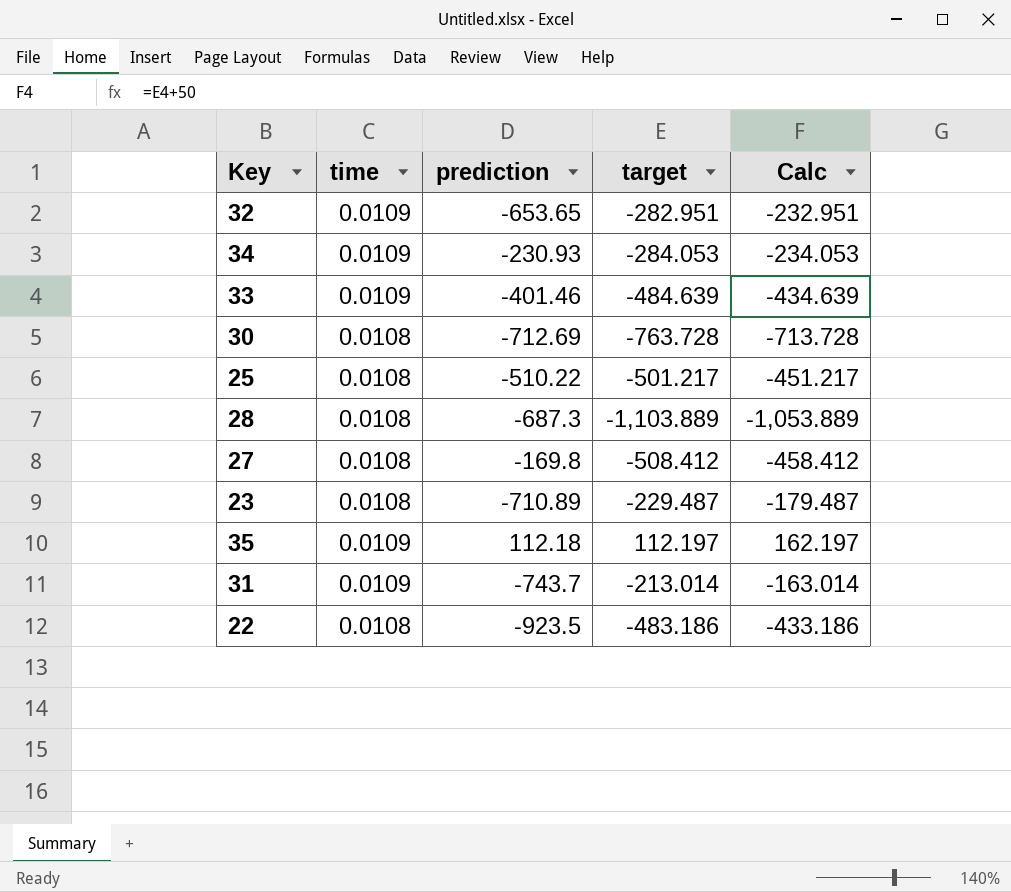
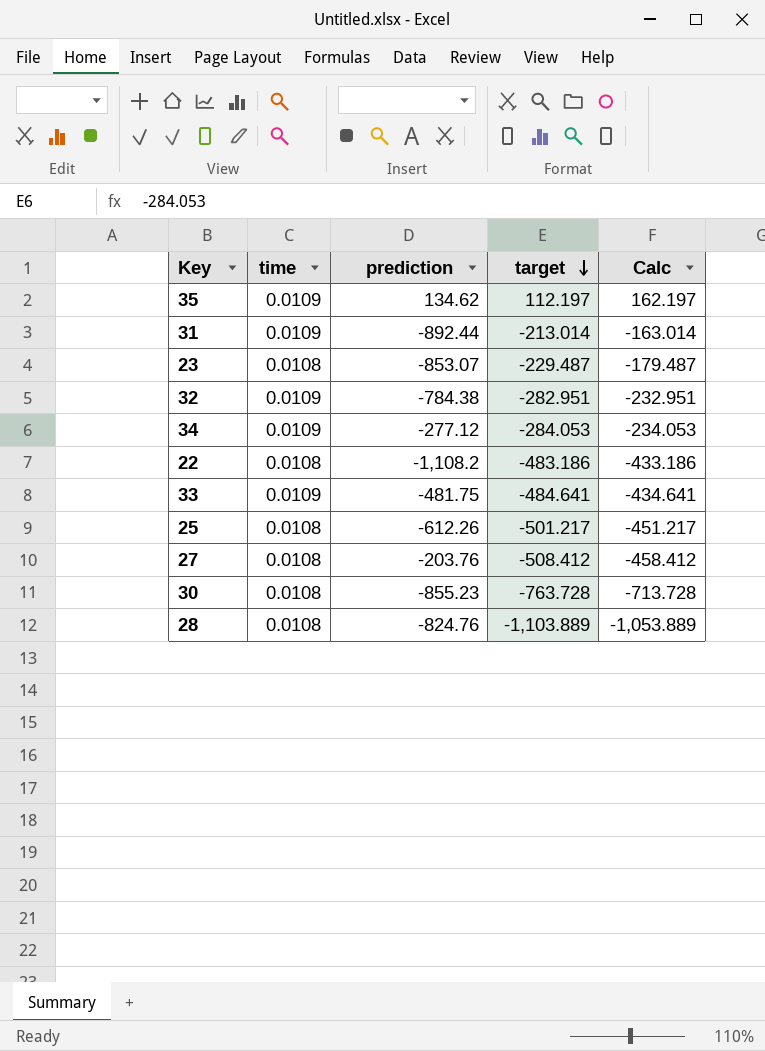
row order: none -> target descending
35 | prediction: 112.18 -> 134.62
31 | prediction: -743.7 -> -892.44
23 | prediction: -710.89 -> -853.07
32 | prediction: -653.65 -> -784.38
34 | prediction: -230.93 -> -277.12
22 | prediction: -923.5 -> -1,108.2
33 | prediction: -401.46 -> -481.75
33 | target: -484.639 -> -484.641
33 | Calc: -434.639 -> -434.641
25 | prediction: -510.22 -> -612.26
27 | prediction: -169.8 -> -203.76
30 | prediction: -712.69 -> -855.23
28 | prediction: -687.3 -> -824.76

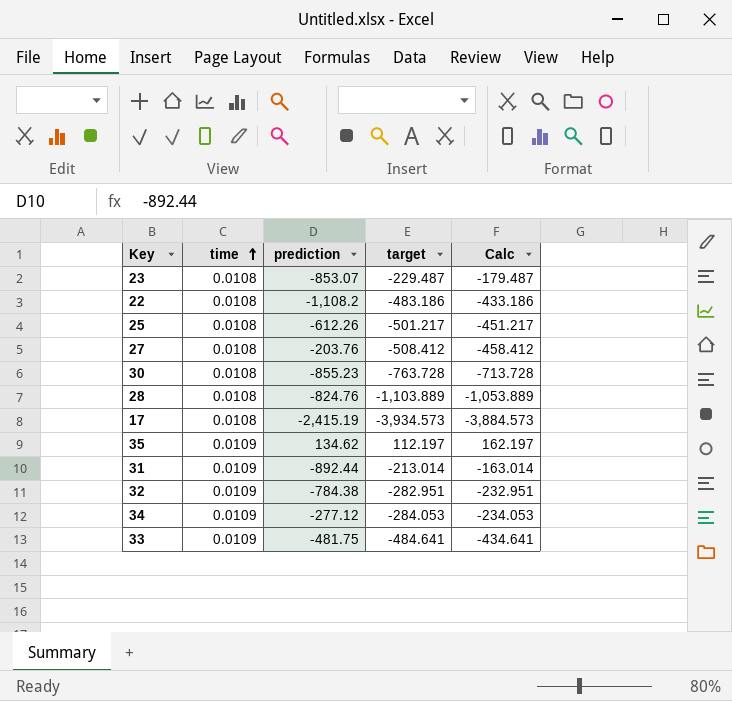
row order: target descending -> time ascending
row 17: none -> 0.0108 | -2,415.19 | -3,934.573 | -3,884.573

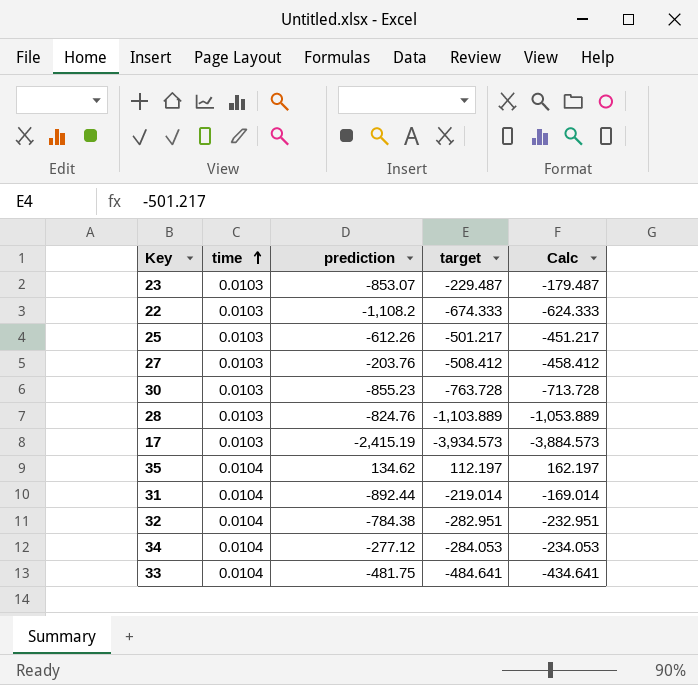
23 | time: 0.0108 -> 0.0103
22 | time: 0.0108 -> 0.0103
22 | target: -483.186 -> -674.333
22 | Calc: -433.186 -> -624.333
25 | time: 0.0108 -> 0.0103
27 | time: 0.0108 -> 0.0103
30 | time: 0.0108 -> 0.0103
28 | time: 0.0108 -> 0.0103
17 | time: 0.0108 -> 0.0103
35 | time: 0.0109 -> 0.0104
31 | time: 0.0109 -> 0.0104
31 | target: -213.014 -> -219.014
31 | Calc: -163.014 -> -169.014
32 | time: 0.0109 -> 0.0104
34 | time: 0.0109 -> 0.0104
33 | time: 0.0109 -> 0.0104

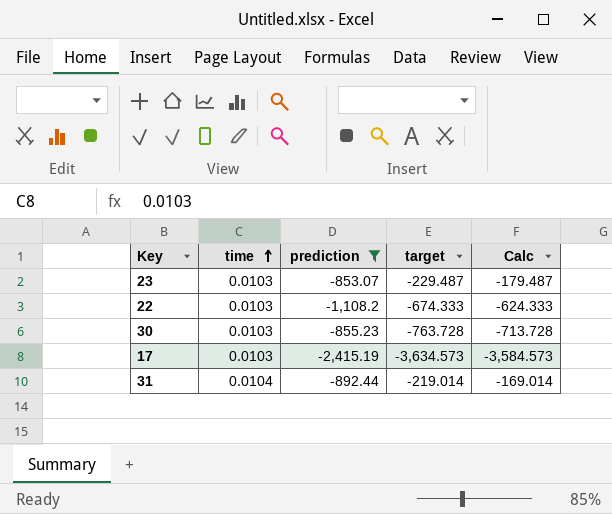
filter: none -> prediction <= -853.07
17 | target: -3,934.573 -> -3,634.573
17 | Calc: -3,884.573 -> -3,584.573

